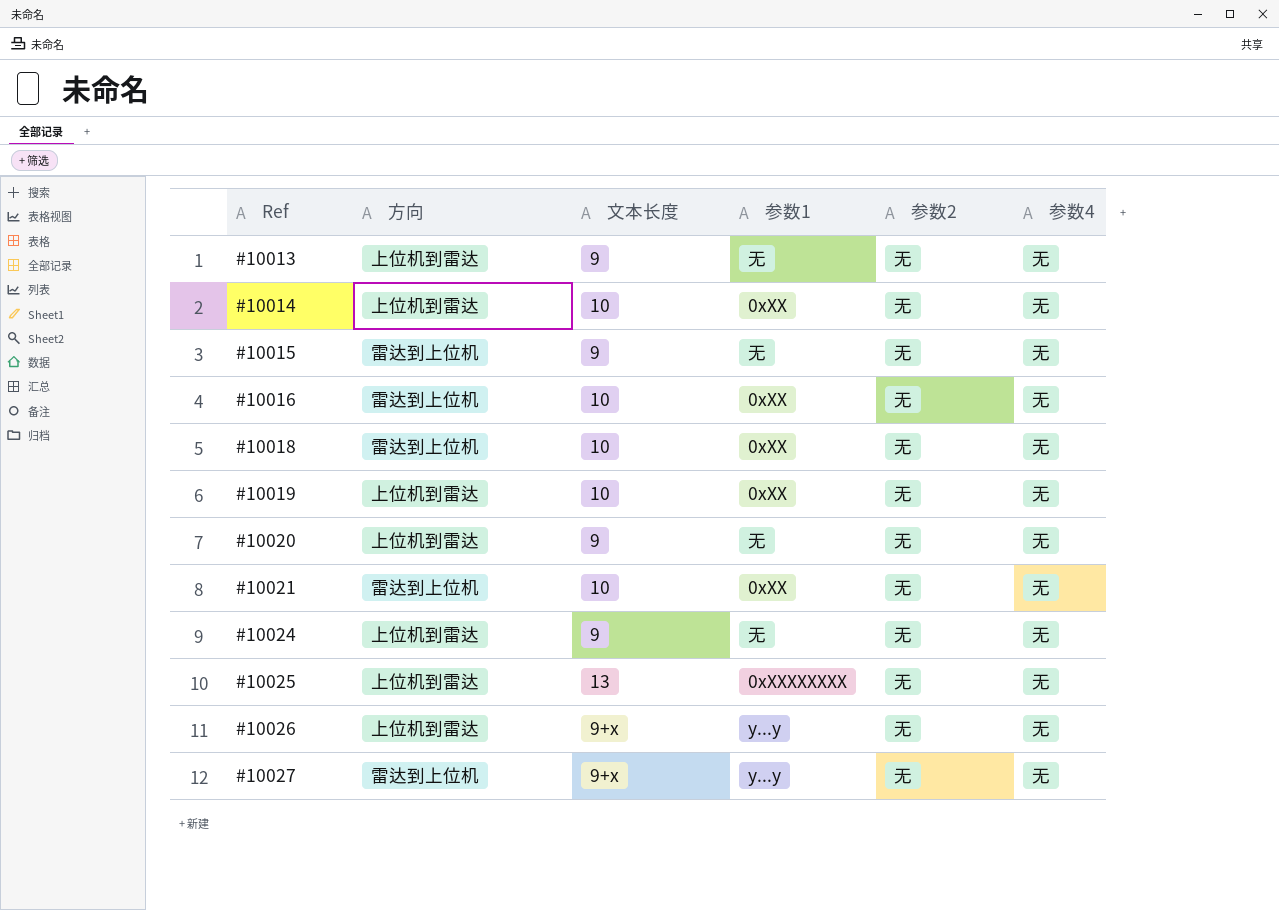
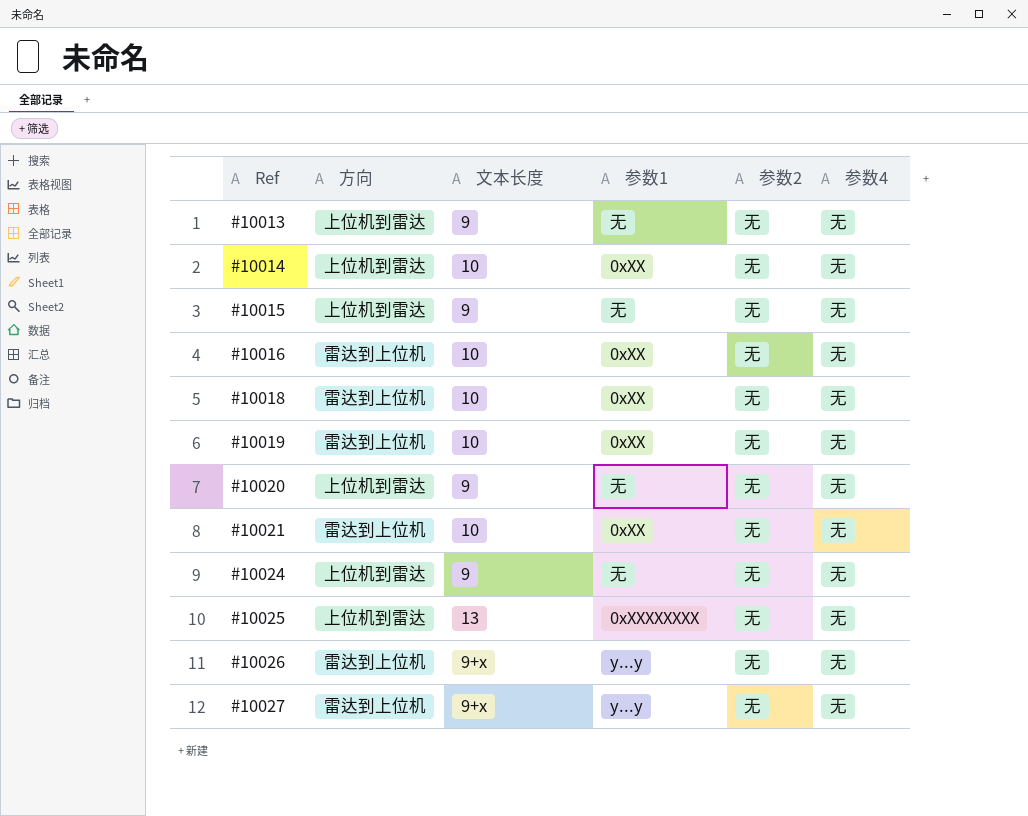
#10015 | 方向: 雷达到上位机 -> 上位机到雷达
#10019 | 方向: 上位机到雷达 -> 雷达到上位机
#10026 | 方向: 上位机到雷达 -> 雷达到上位机

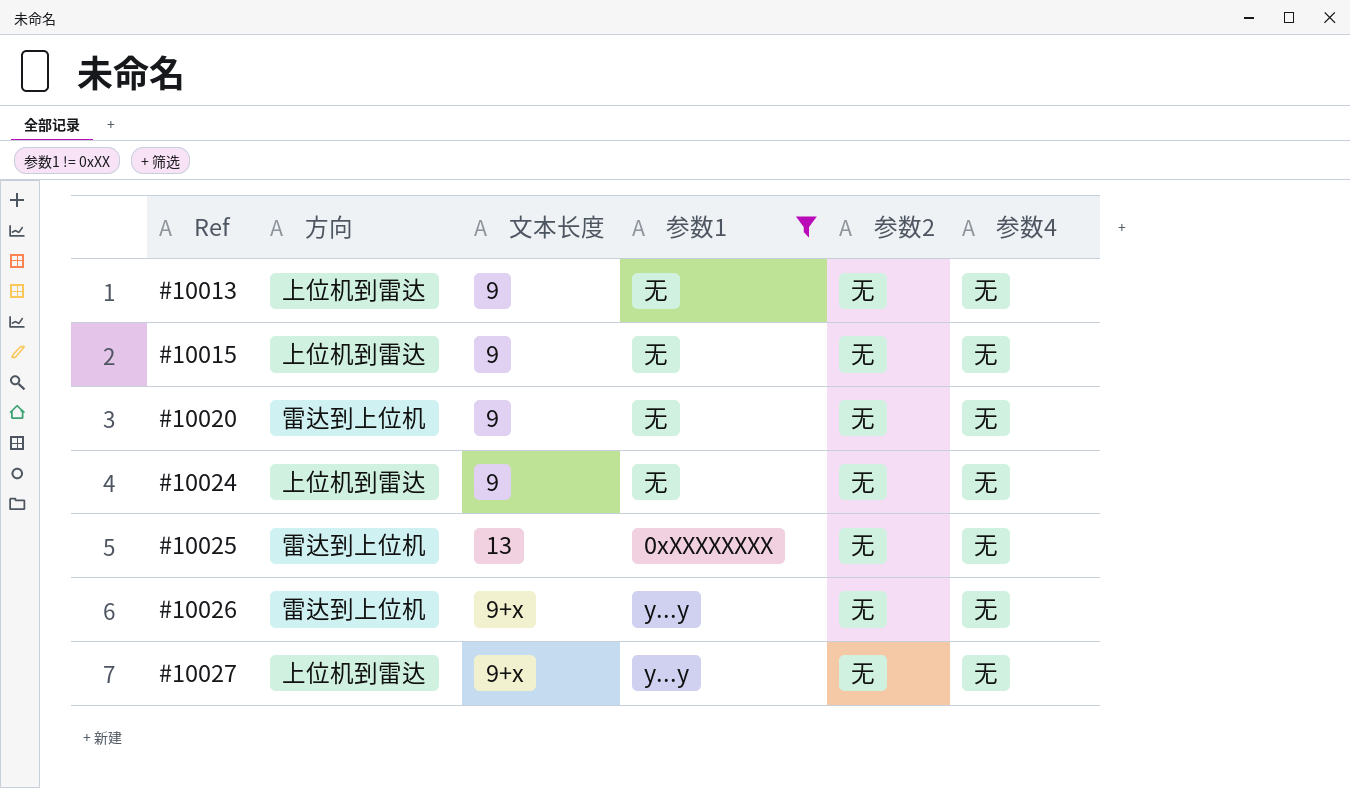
filter: none -> 参数1 != 0xXX
#10020 | 方向: 上位机到雷达 -> 雷达到上位机
#10025 | 方向: 上位机到雷达 -> 雷达到上位机
#10027 | 方向: 雷达到上位机 -> 上位机到雷达

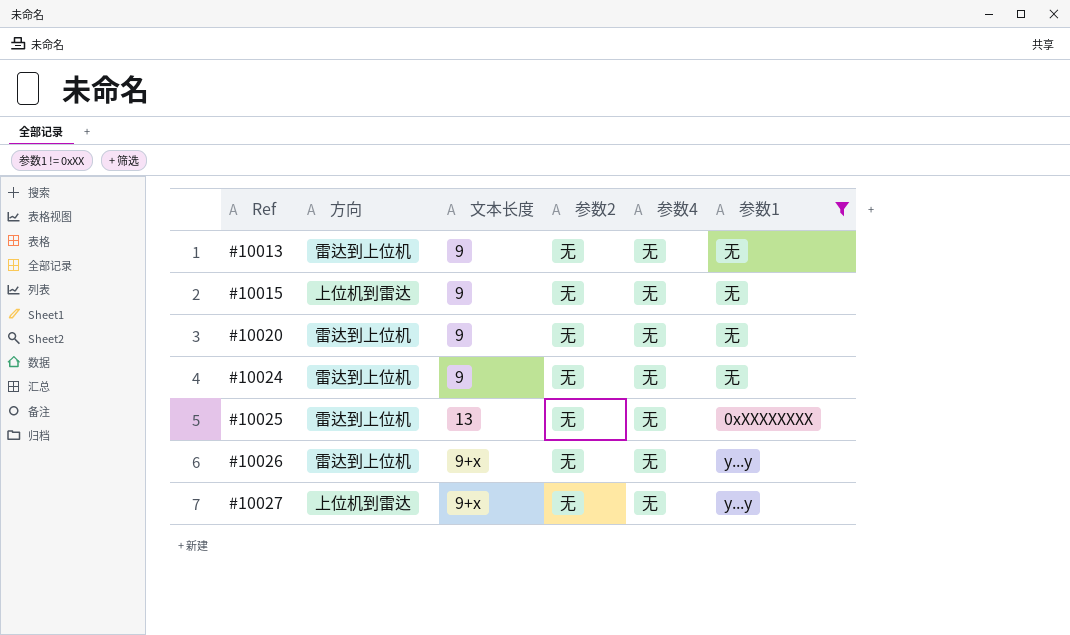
column 参数1 | position: 4 -> 6
#10013 | 方向: 上位机到雷达 -> 雷达到上位机
#10024 | 方向: 上位机到雷达 -> 雷达到上位机

